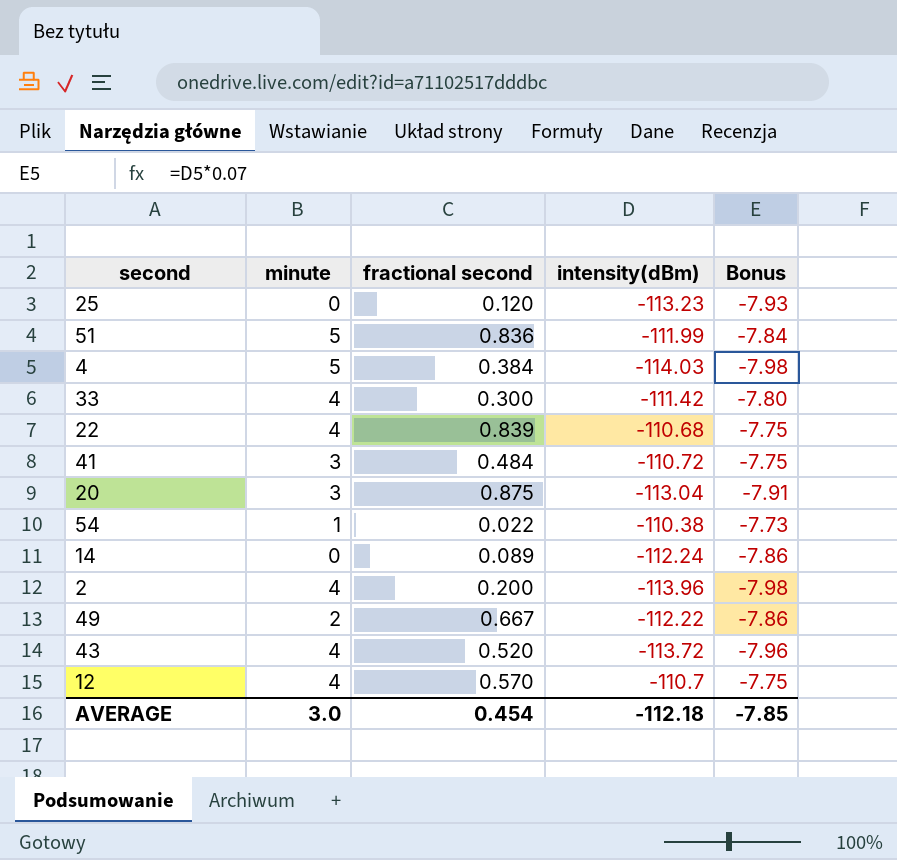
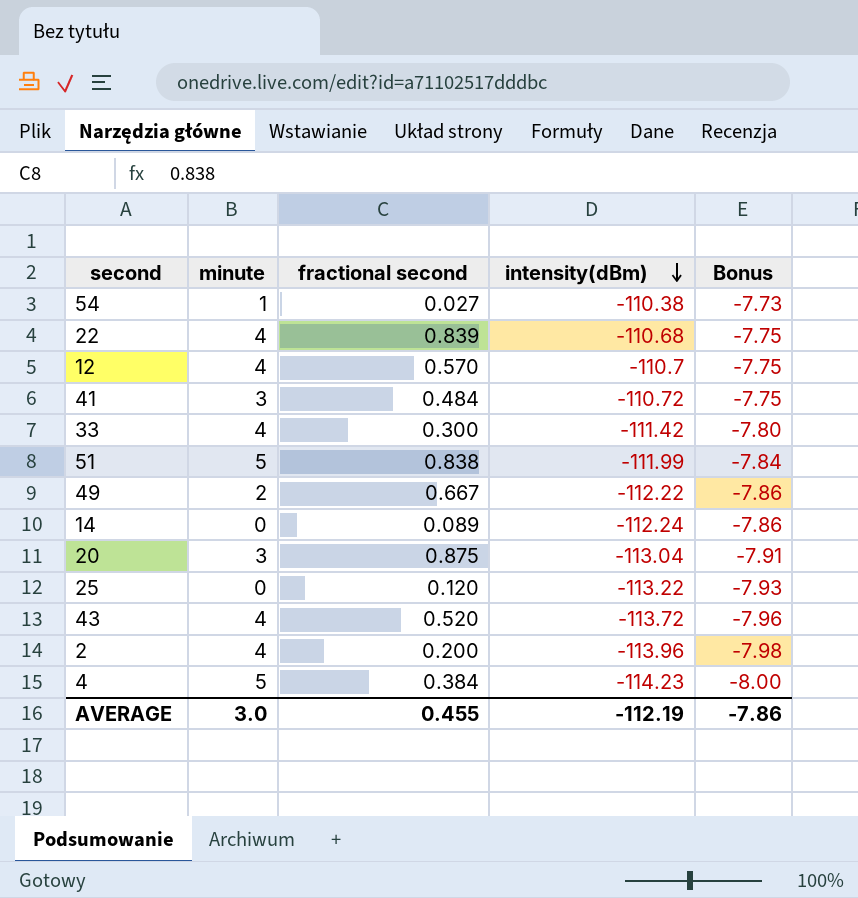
row order: none -> intensity(dBm) descending
54 | fractional second: 0.022 -> 0.027
51 | fractional second: 0.836 -> 0.838
25 | intensity(dBm): -113.23 -> -113.22
4 | intensity(dBm): -114.03 -> -114.23
4 | Bonus: -7.98 -> -8.00
AVERAGE | fractional second: 0.454 -> 0.455
AVERAGE | intensity(dBm): -112.18 -> -112.19
AVERAGE | Bonus: -7.85 -> -7.86

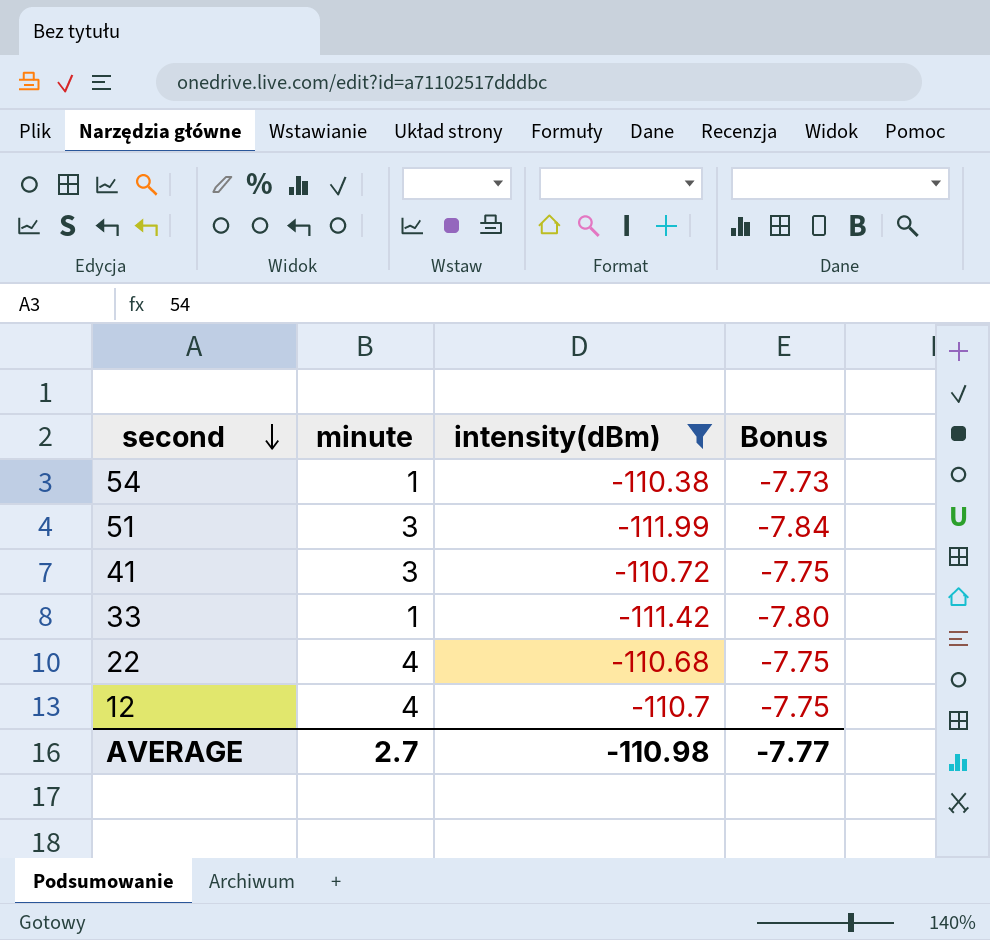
filter: none -> intensity(dBm) >= -111.99
row order: intensity(dBm) descending -> second descending
column fractional second | position: 3 -> none
51 | minute: 5 -> 3
33 | minute: 4 -> 1
AVERAGE | minute: 3.0 -> 2.7
AVERAGE | intensity(dBm): -112.19 -> -110.98
AVERAGE | Bonus: -7.86 -> -7.77

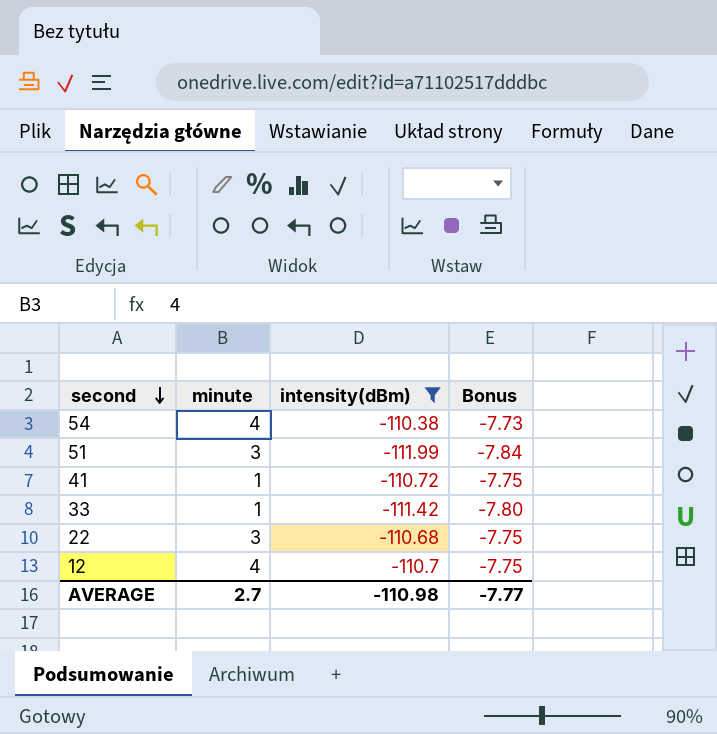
54 | minute: 1 -> 4
41 | minute: 3 -> 1
22 | minute: 4 -> 3

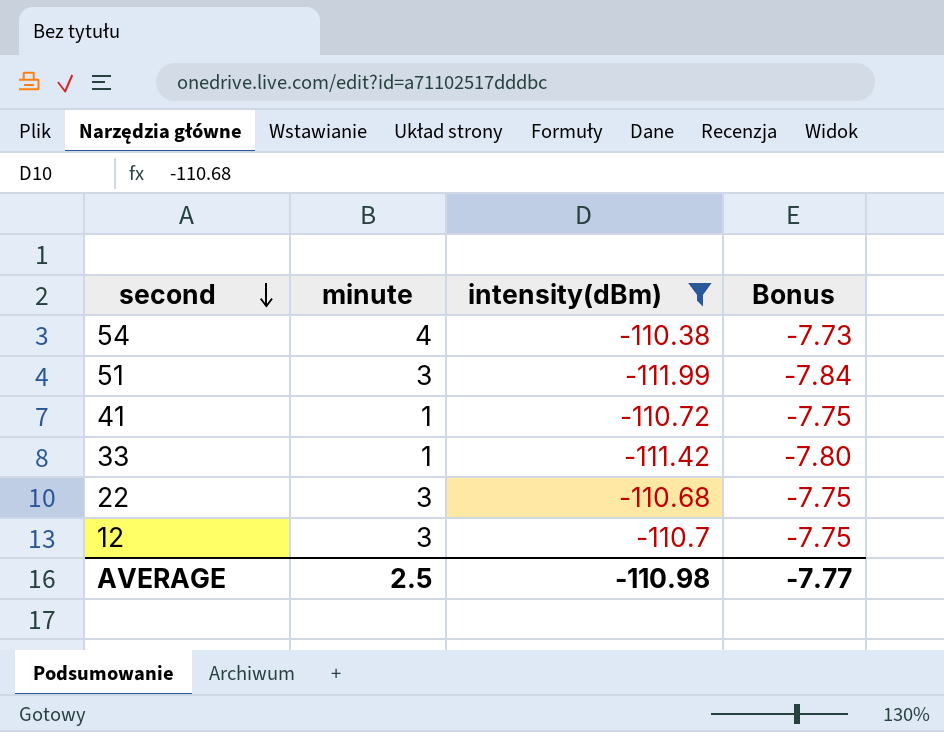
12 | minute: 4 -> 3
AVERAGE | minute: 2.7 -> 2.5

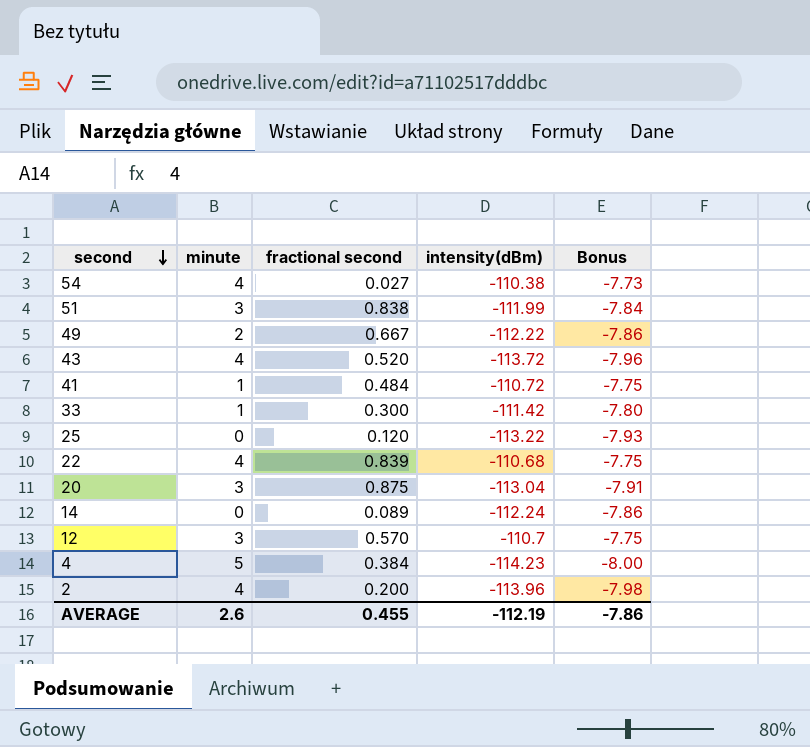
filter: intensity(dBm) >= -111.99 -> none
column fractional second | position: none -> 3
22 | minute: 3 -> 4
AVERAGE | minute: 2.5 -> 2.6
AVERAGE | intensity(dBm): -110.98 -> -112.19
AVERAGE | Bonus: -7.77 -> -7.86

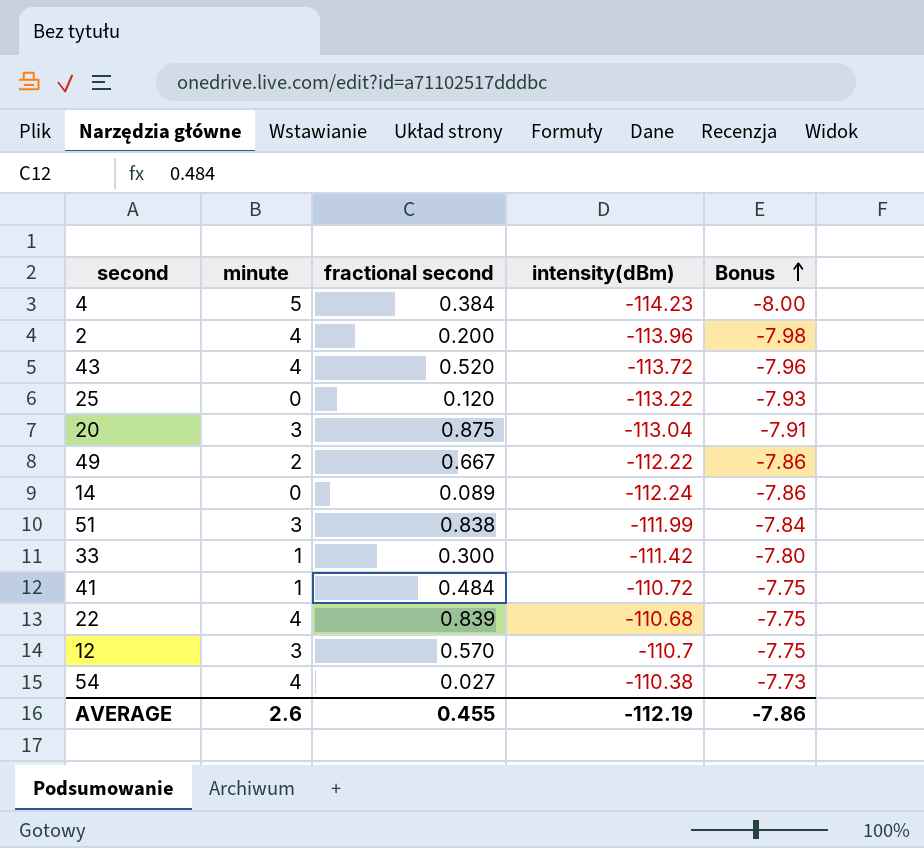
row order: second descending -> Bonus ascending

